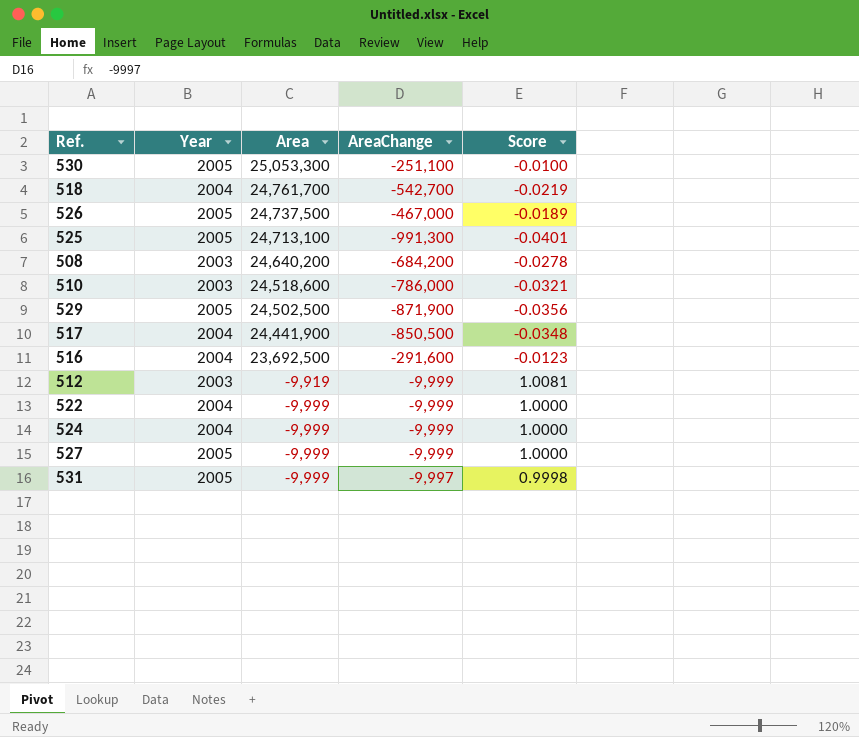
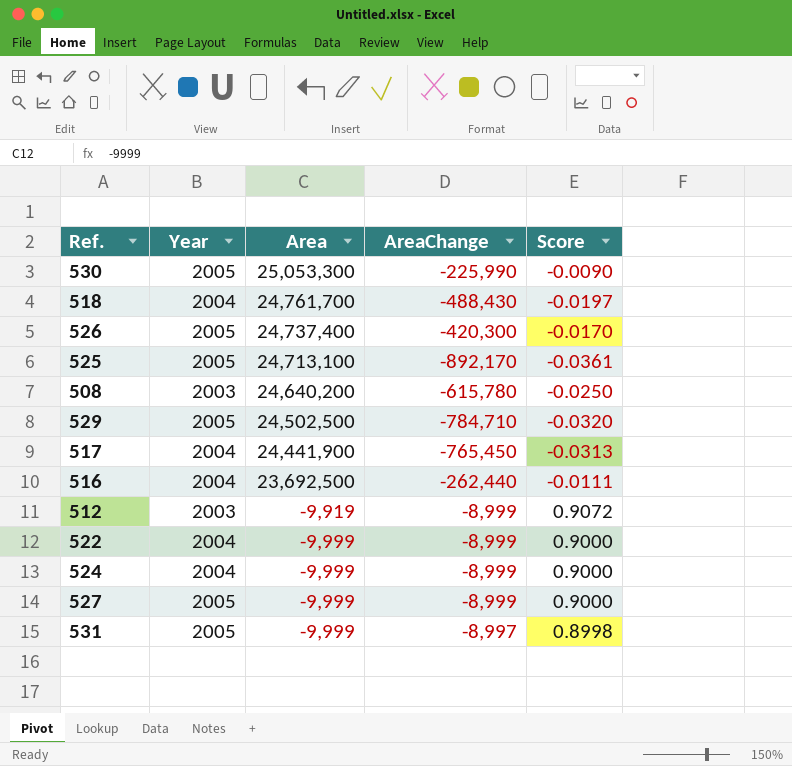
row 510: 2003 | 24,518,600 | -786,000 | -0.0321 -> none
530 | AreaChange: -251,100 -> -225,990
530 | Score: -0.0100 -> -0.0090
518 | AreaChange: -542,700 -> -488,430
518 | Score: -0.0219 -> -0.0197
526 | Area: 24,737,500 -> 24,737,400
526 | AreaChange: -467,000 -> -420,300
526 | Score: -0.0189 -> -0.0170
525 | AreaChange: -991,300 -> -892,170
525 | Score: -0.0401 -> -0.0361
508 | AreaChange: -684,200 -> -615,780
508 | Score: -0.0278 -> -0.0250
529 | AreaChange: -871,900 -> -784,710
529 | Score: -0.0356 -> -0.0320
517 | AreaChange: -850,500 -> -765,450
517 | Score: -0.0348 -> -0.0313
516 | AreaChange: -291,600 -> -262,440
516 | Score: -0.0123 -> -0.0111
512 | AreaChange: -9,999 -> -8,999
512 | Score: 1.0081 -> 0.9072
522 | AreaChange: -9,999 -> -8,999
522 | Score: 1.0000 -> 0.9000
524 | AreaChange: -9,999 -> -8,999
524 | Score: 1.0000 -> 0.9000
527 | AreaChange: -9,999 -> -8,999
527 | Score: 1.0000 -> 0.9000
531 | AreaChange: -9,997 -> -8,997
531 | Score: 0.9998 -> 0.8998

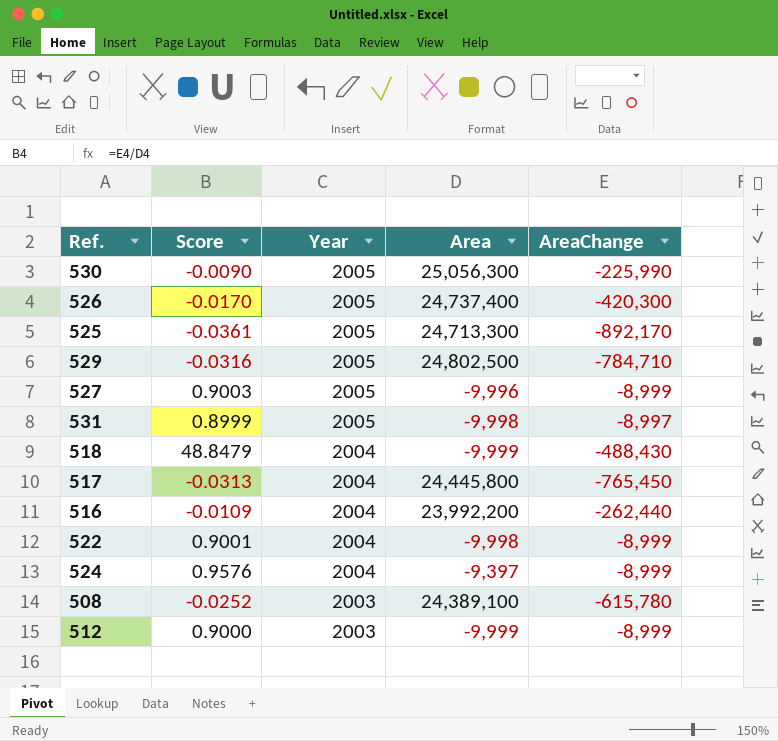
row order: Area descending -> Year descending
column Score | position: 5 -> 2
530 | Area: 25,053,300 -> 25,056,300
525 | Area: 24,713,100 -> 24,713,300
529 | Score: -0.0320 -> -0.0316
529 | Area: 24,502,500 -> 24,802,500
527 | Score: 0.9000 -> 0.9003
527 | Area: -9,999 -> -9,996
531 | Score: 0.8998 -> 0.8999
531 | Area: -9,999 -> -9,998
518 | Score: -0.0197 -> 48.8479
518 | Area: 24,761,700 -> -9,999
517 | Area: 24,441,900 -> 24,445,800
516 | Score: -0.0111 -> -0.0109
516 | Area: 23,692,500 -> 23,992,200
522 | Score: 0.9000 -> 0.9001
522 | Area: -9,999 -> -9,998
524 | Score: 0.9000 -> 0.9576
524 | Area: -9,999 -> -9,397
508 | Score: -0.0250 -> -0.0252
508 | Area: 24,640,200 -> 24,389,100
512 | Score: 0.9072 -> 0.9000
512 | Area: -9,919 -> -9,999

